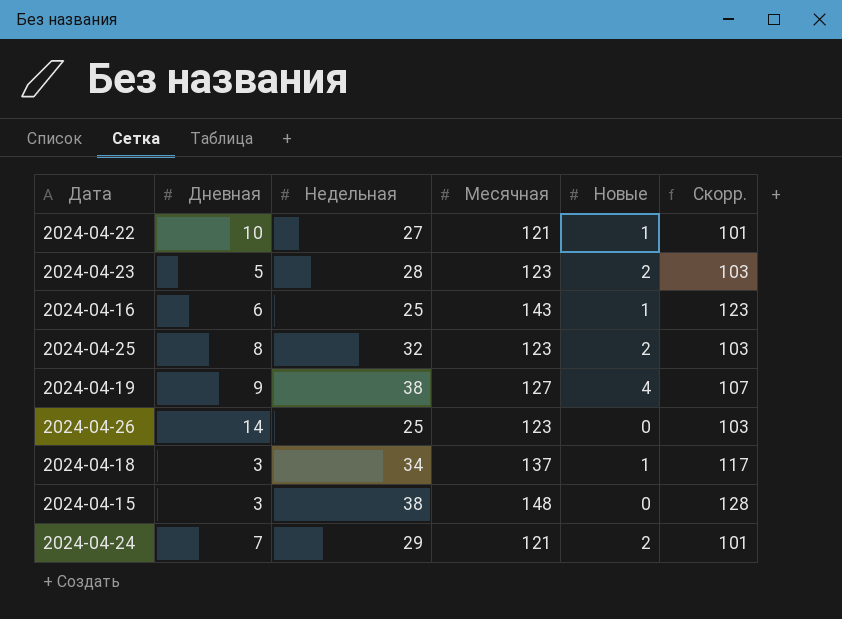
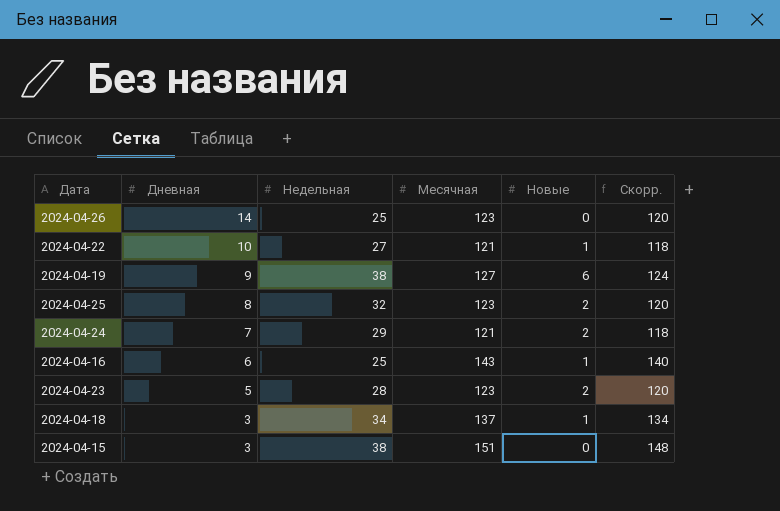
row order: none -> Дневная descending
column Скорр. | formula: [Месячная] - 20 -> [Месячная] - 3
2024-04-19 | Новые: 4 -> 6
2024-04-15 | Месячная: 148 -> 151

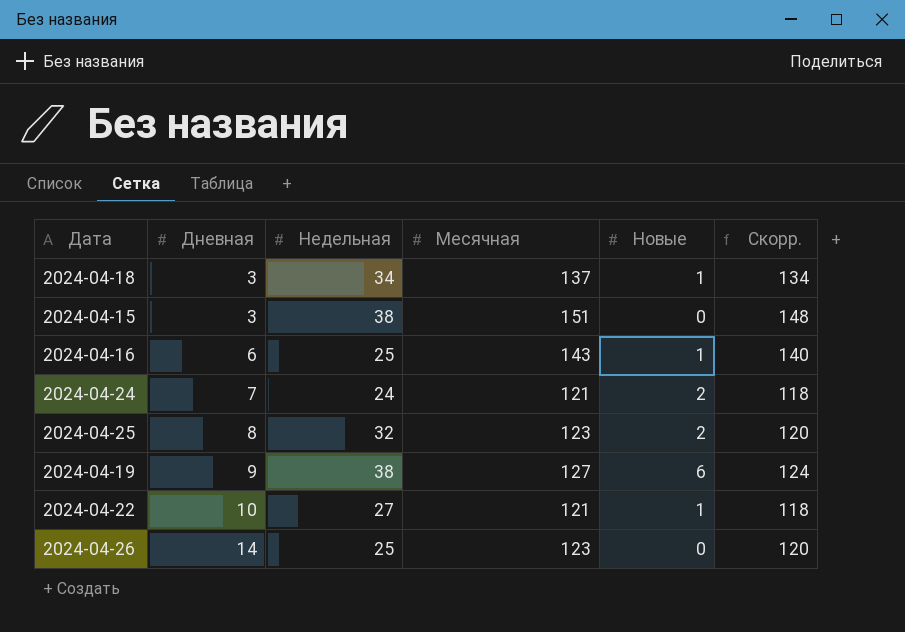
row order: Дневная descending -> Дневная ascending
row 2024-04-23: 5 | 28 | 123 | 2 | 120 -> none
2024-04-24 | Недельная: 29 -> 24

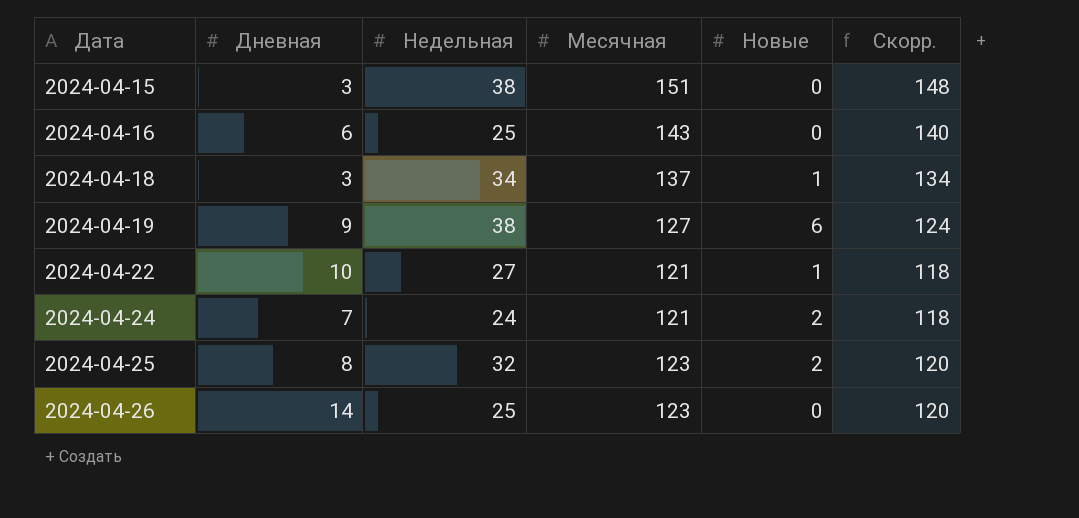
row order: Дневная ascending -> Дата ascending
2024-04-16 | Новые: 1 -> 0

